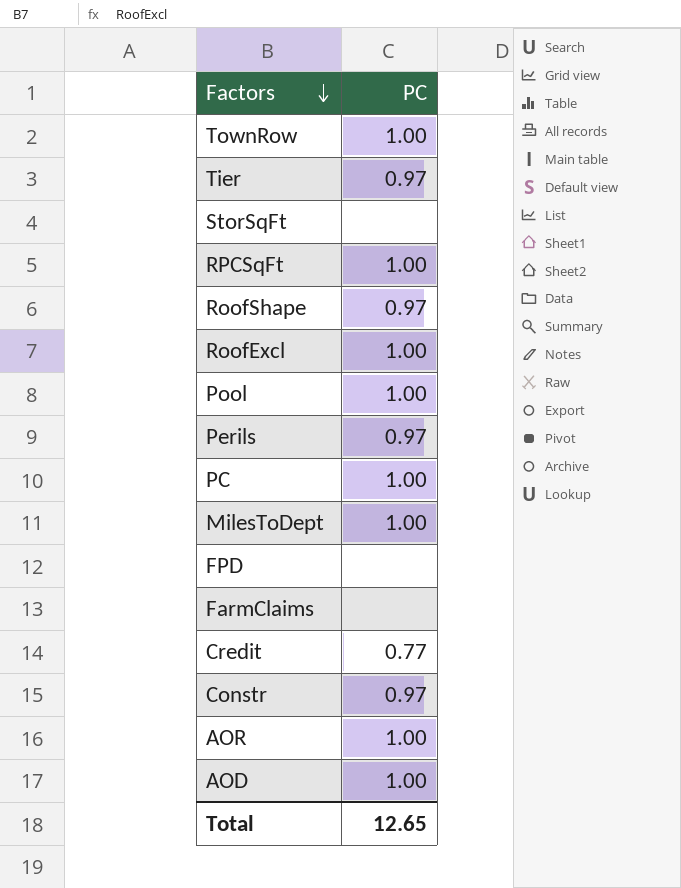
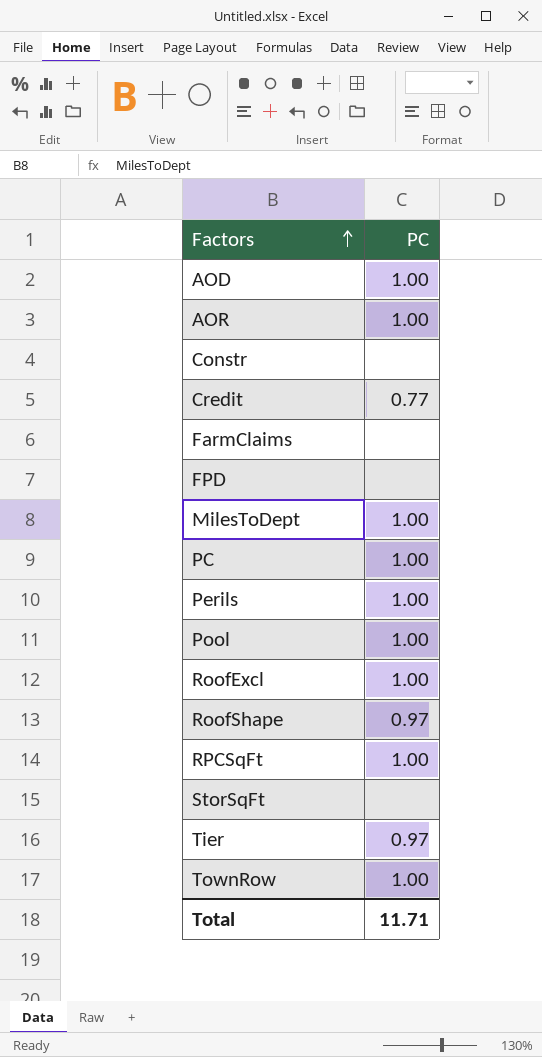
row order: Factors descending -> Factors ascending
Constr | PC: 0.97 -> none
Perils | PC: 0.97 -> 1.00
Total | PC: 12.65 -> 11.71

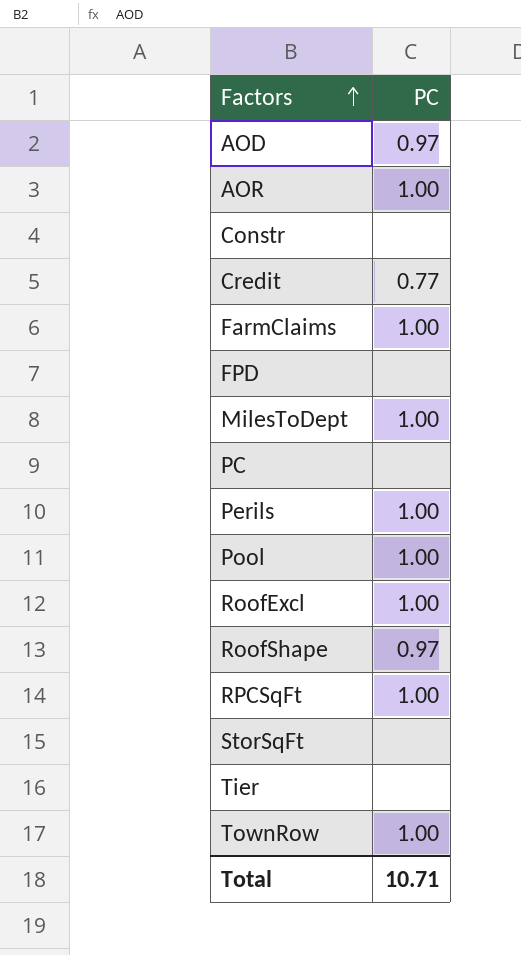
AOD | PC: 1.00 -> 0.97
FarmClaims | PC: none -> 1.00
PC | PC: 1.00 -> none
Tier | PC: 0.97 -> none
Total | PC: 11.71 -> 10.71

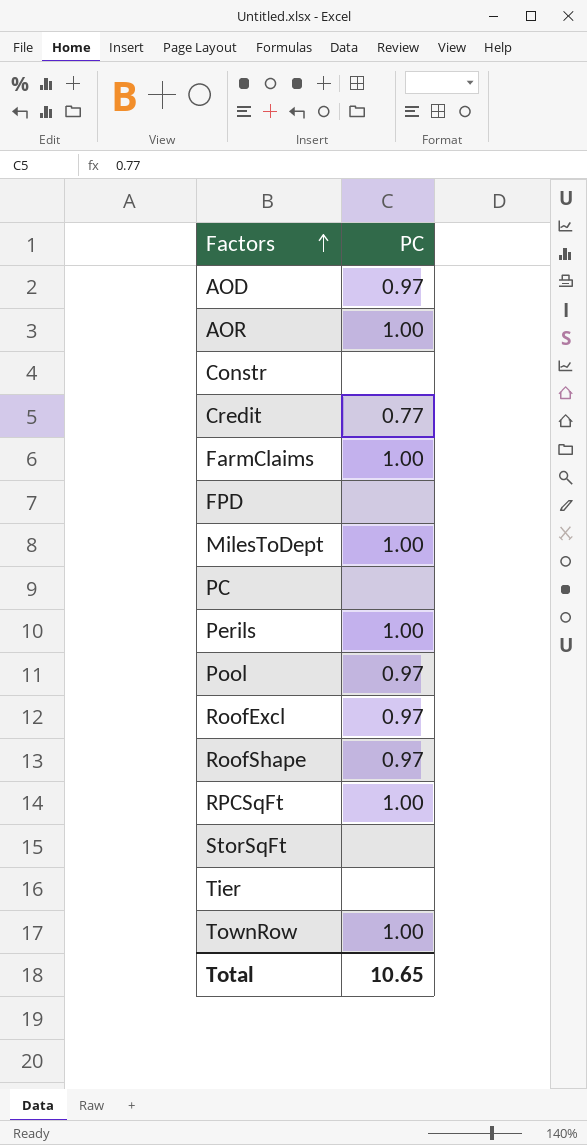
Pool | PC: 1.00 -> 0.97
RoofExcl | PC: 1.00 -> 0.97
Total | PC: 10.71 -> 10.65

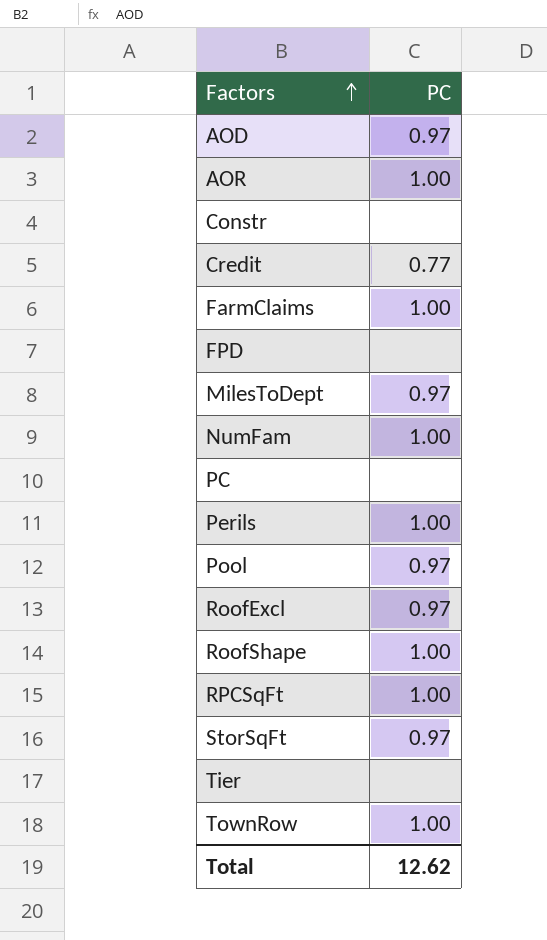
MilesToDept | PC: 1.00 -> 0.97
row NumFam: none -> 1.00
RoofShape | PC: 0.97 -> 1.00
StorSqFt | PC: none -> 0.97
Total | PC: 10.65 -> 12.62

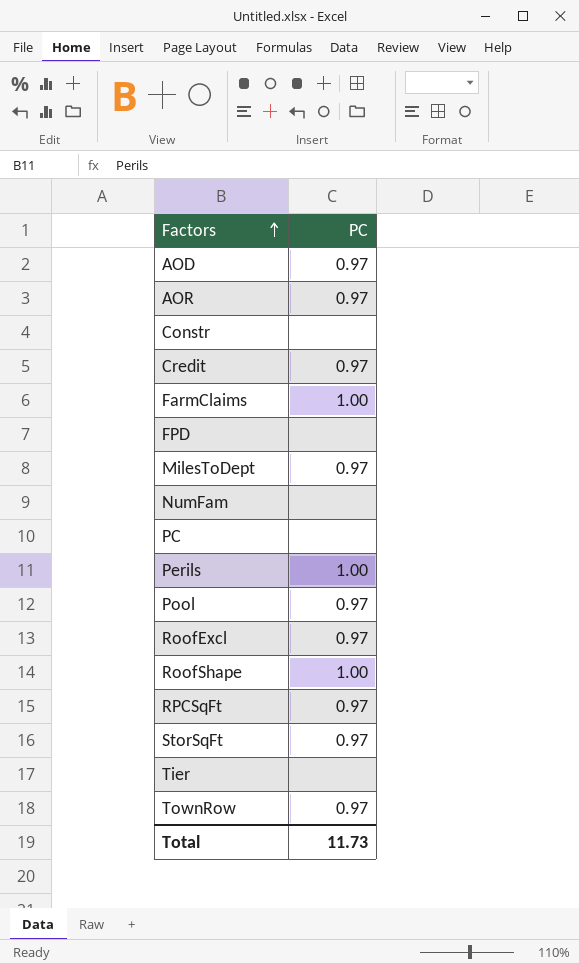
AOR | PC: 1.00 -> 0.97
Credit | PC: 0.77 -> 0.97
NumFam | PC: 1.00 -> none
RPCSqFt | PC: 1.00 -> 0.97
TownRow | PC: 1.00 -> 0.97
Total | PC: 12.62 -> 11.73

